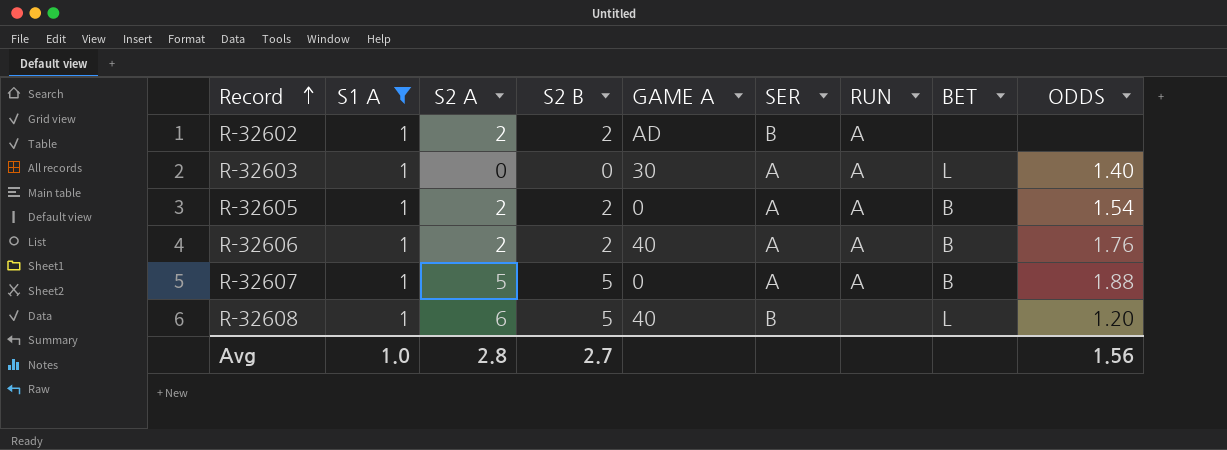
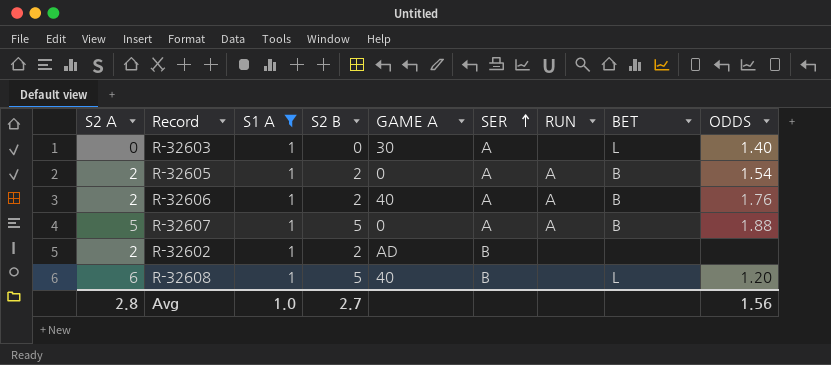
row order: Record ascending -> SER ascending
column S2 A | position: 3 -> 1
R-32603 | RUN: A -> none
R-32602 | RUN: A -> none

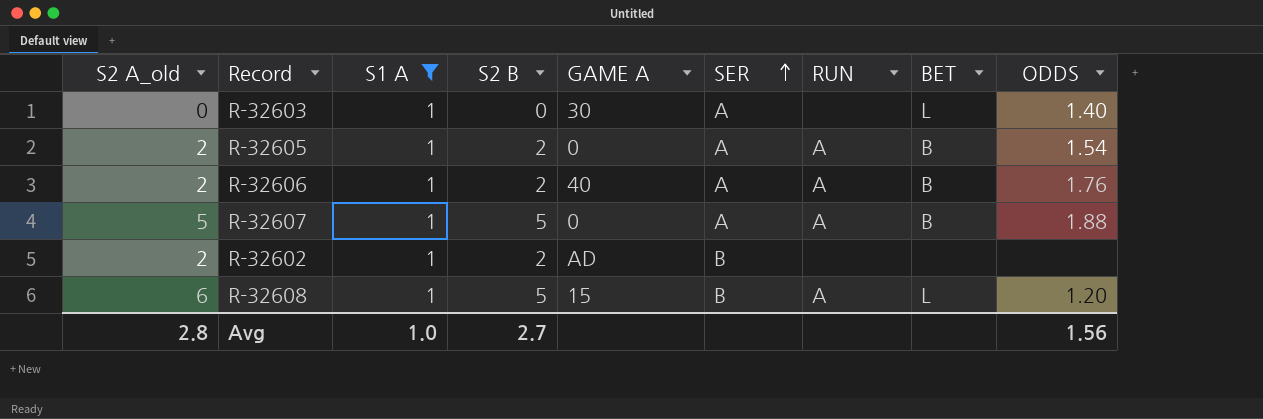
column name: S2 A -> S2 A_old
R-32608 | GAME A: 40 -> 15
R-32608 | RUN: none -> A

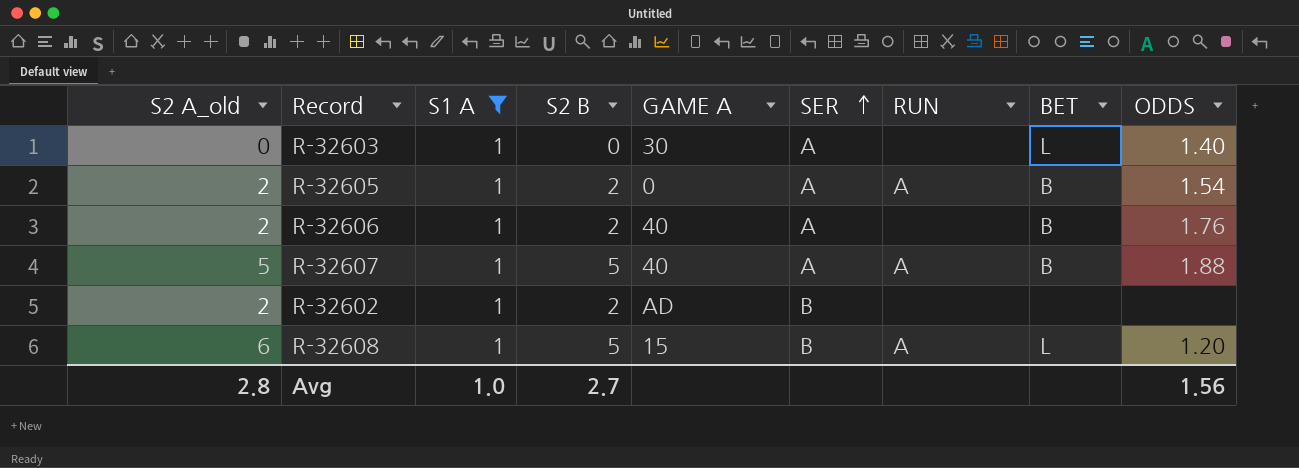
R-32606 | RUN: A -> none
R-32607 | GAME A: 0 -> 40

